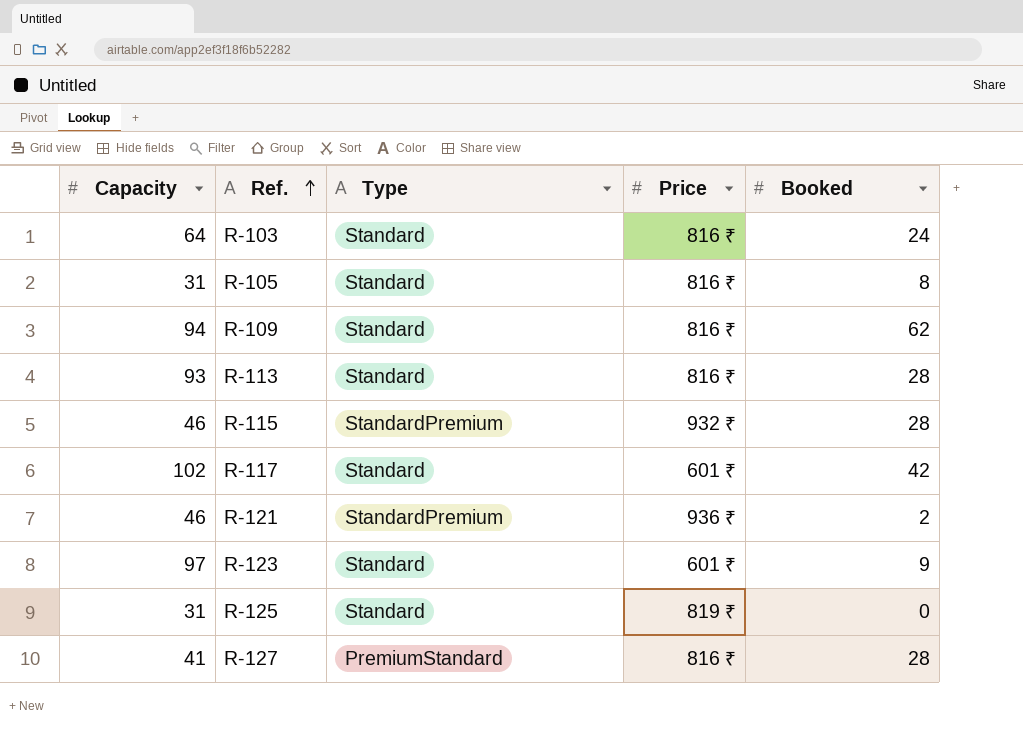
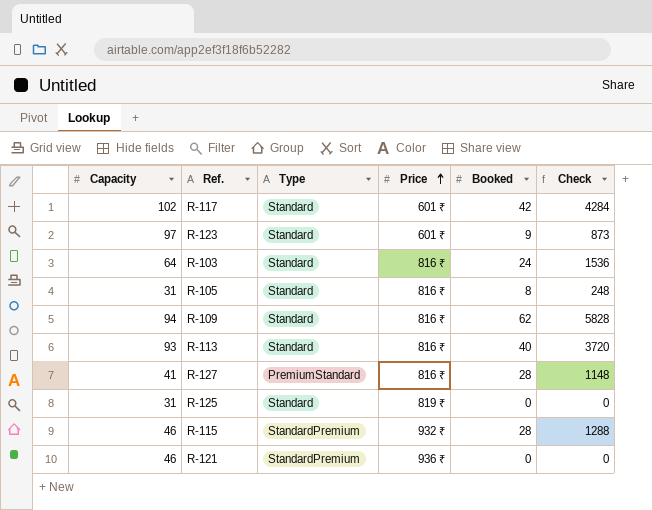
row order: Ref. ascending -> Price ascending
column Check | formula: none -> [Capacity] * [Booked]
R-113 | Booked: 28 -> 40
R-121 | Booked: 2 -> 0

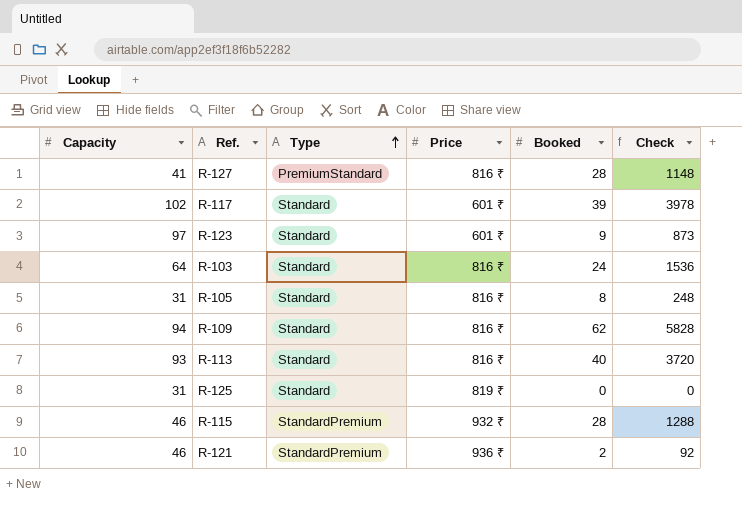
row order: Price ascending -> Type ascending
R-117 | Booked: 42 -> 39
R-117 | Check: 4284 -> 3978
R-121 | Booked: 0 -> 2
R-121 | Check: 0 -> 92

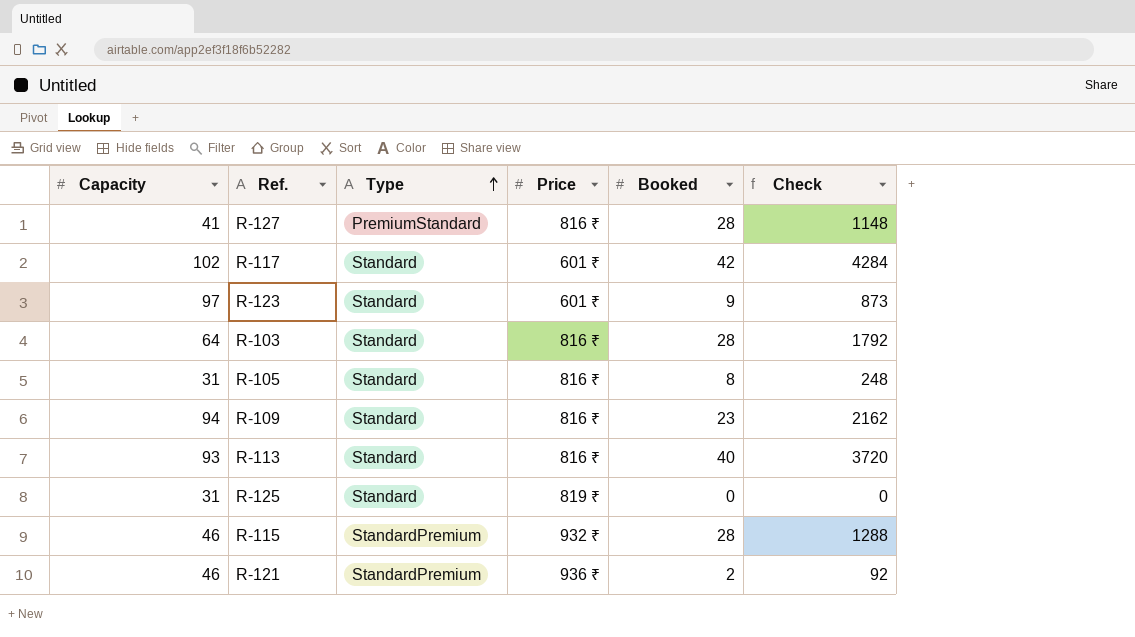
R-117 | Booked: 39 -> 42
R-117 | Check: 3978 -> 4284
R-103 | Booked: 24 -> 28
R-103 | Check: 1536 -> 1792
R-109 | Booked: 62 -> 23
R-109 | Check: 5828 -> 2162

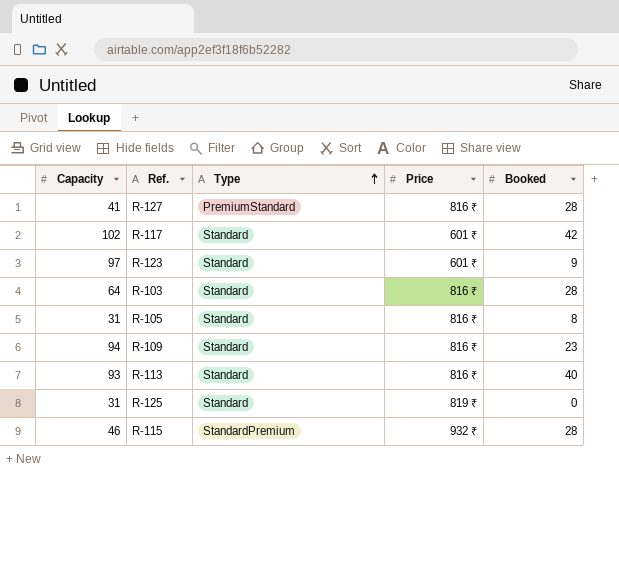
column Check | formula: [Capacity] * [Booked] -> none
row R-121: 46 | StandardPremium | 936 ₹ | 2 | 92 -> none

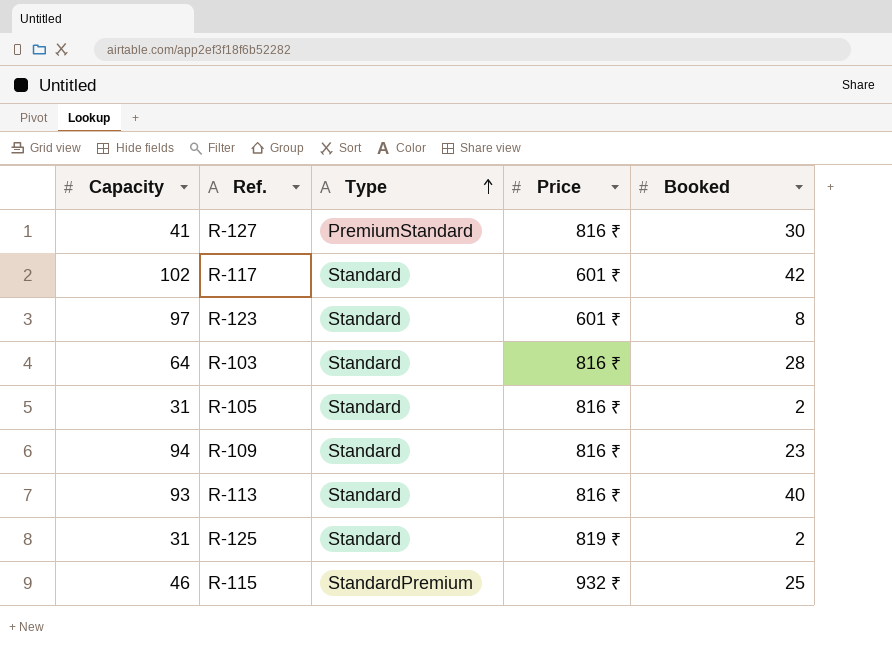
R-127 | Booked: 28 -> 30
R-123 | Booked: 9 -> 8
R-105 | Booked: 8 -> 2
R-125 | Booked: 0 -> 2
R-115 | Booked: 28 -> 25

